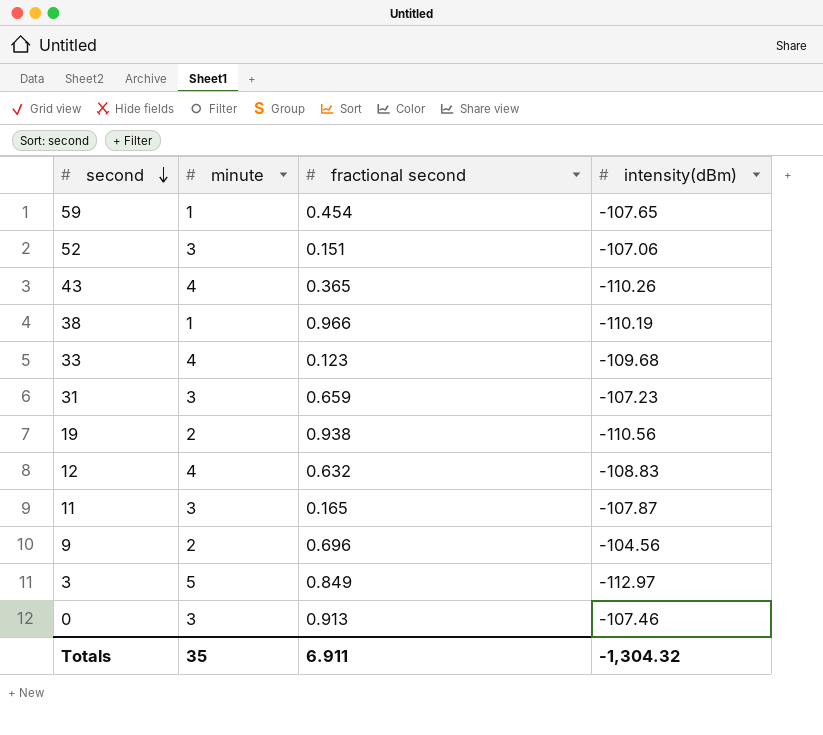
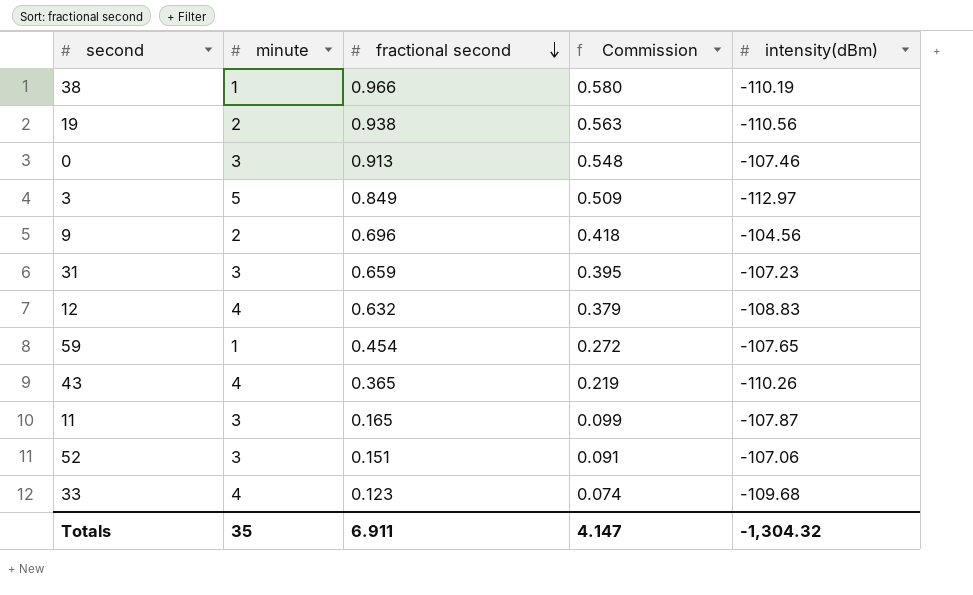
row order: second descending -> fractional second descending
column Commission | formula: none -> [fractional second] * 0.6

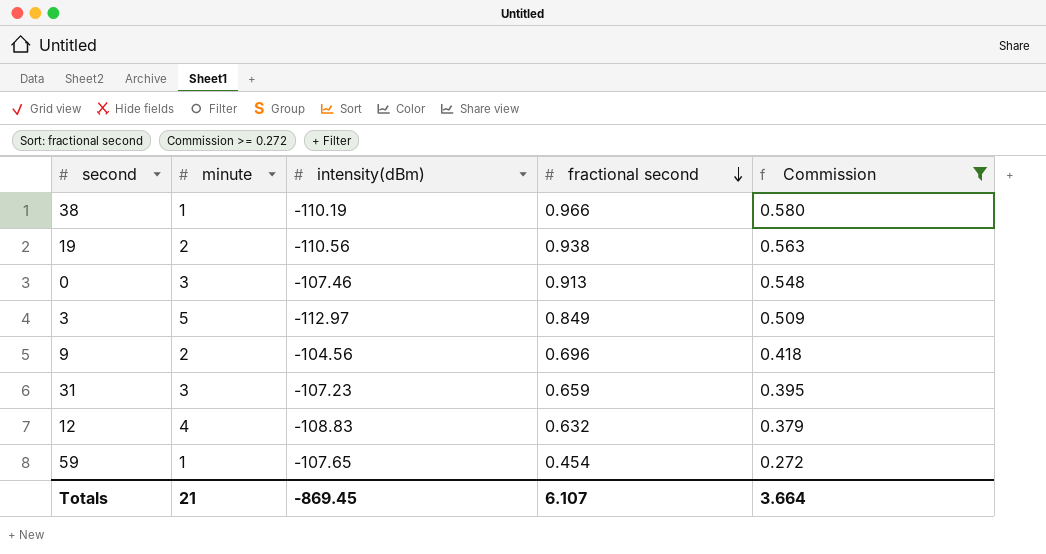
filter: none -> Commission >= 0.272
column intensity(dBm) | position: 5 -> 3
Totals | minute: 35 -> 21
Totals | intensity(dBm): -1,304.32 -> -869.45
Totals | fractional second: 6.911 -> 6.107
Totals | Commission: 4.147 -> 3.664

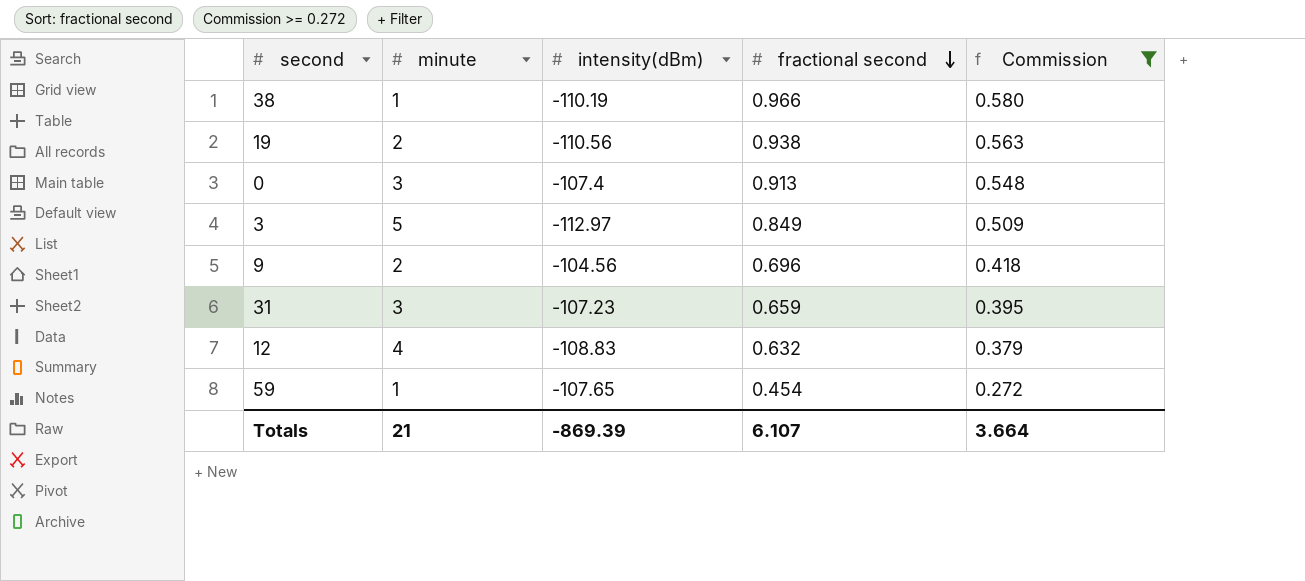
0 | intensity(dBm): -107.46 -> -107.4
Totals | intensity(dBm): -869.45 -> -869.39

